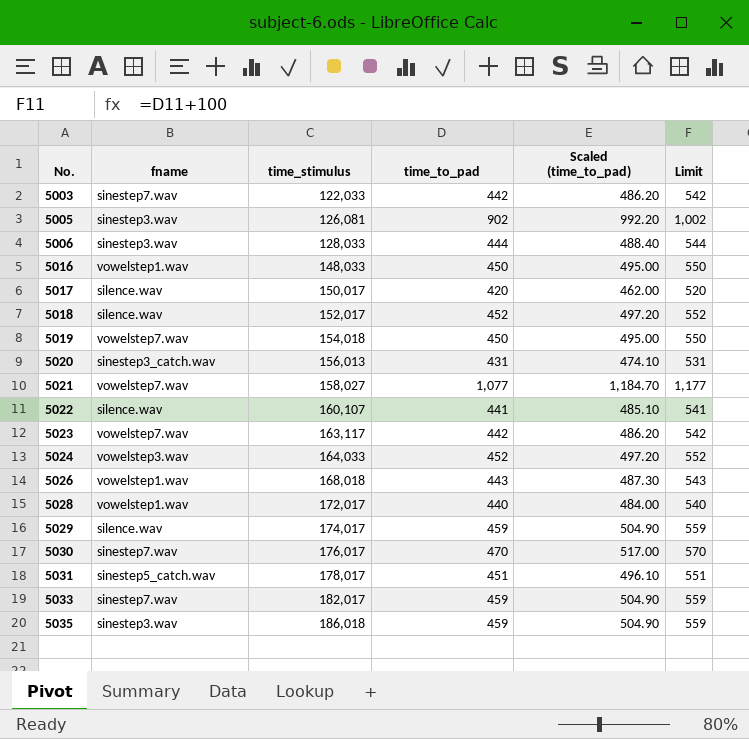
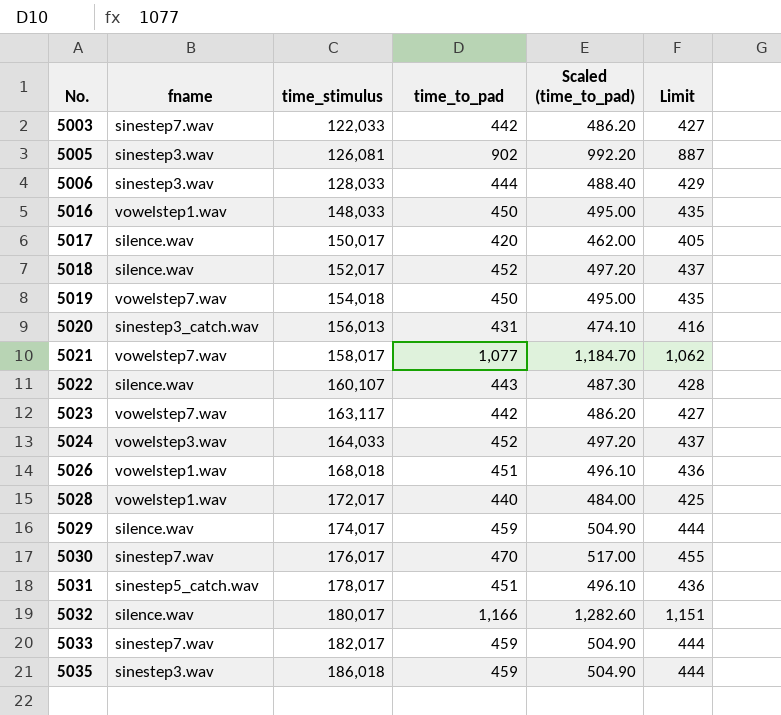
column Limit | formula: [time_to_pad] + 100 -> [time_to_pad] - 15
5021 | time_stimulus: 158,027 -> 158,017
5022 | time_to_pad: 441 -> 443
5022 | Scaled (time_to_pad): 485.10 -> 487.30
5026 | time_to_pad: 443 -> 451
5026 | Scaled (time_to_pad): 487.30 -> 496.10
row 5032: none -> silence.wav | 180,017 | 1,166 | 1,282.60 | 1,151

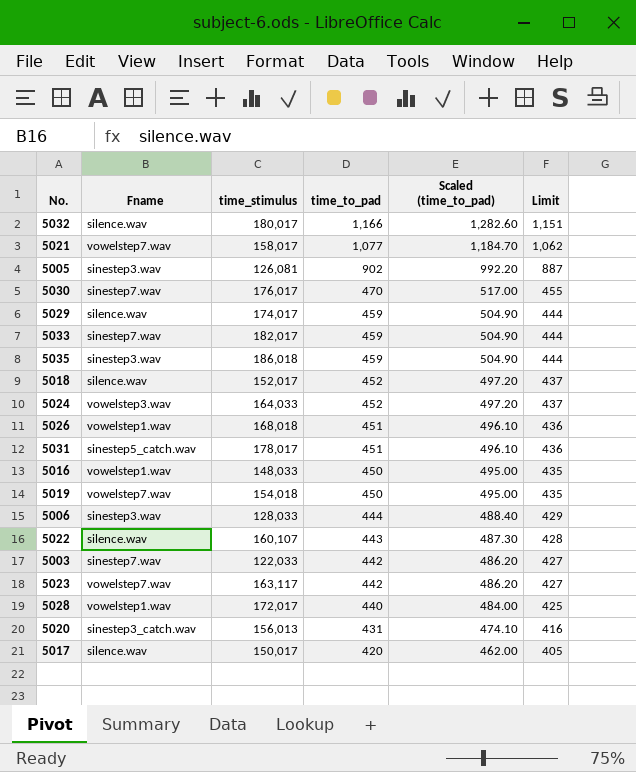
row order: No. ascending -> time_to_pad descending
column name: fname -> Fname

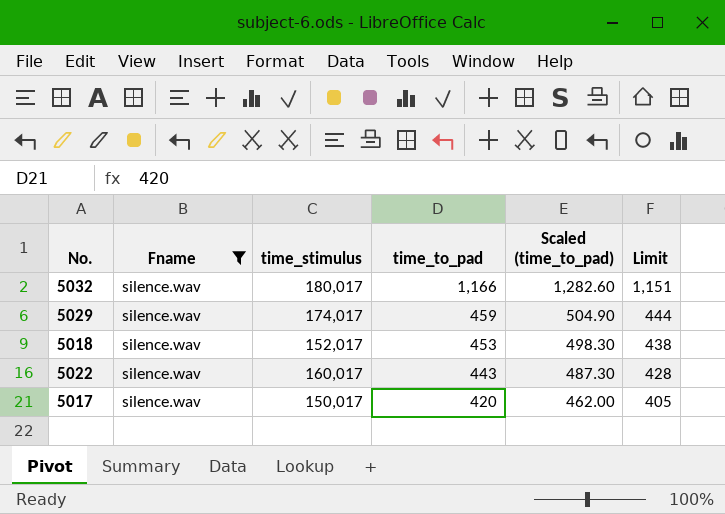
filter: none -> Fname = silence.wav
5018 | time_to_pad: 452 -> 453
5018 | Scaled (time_to_pad): 497.20 -> 498.30
5018 | Limit: 437 -> 438
5022 | time_stimulus: 160,107 -> 160,017

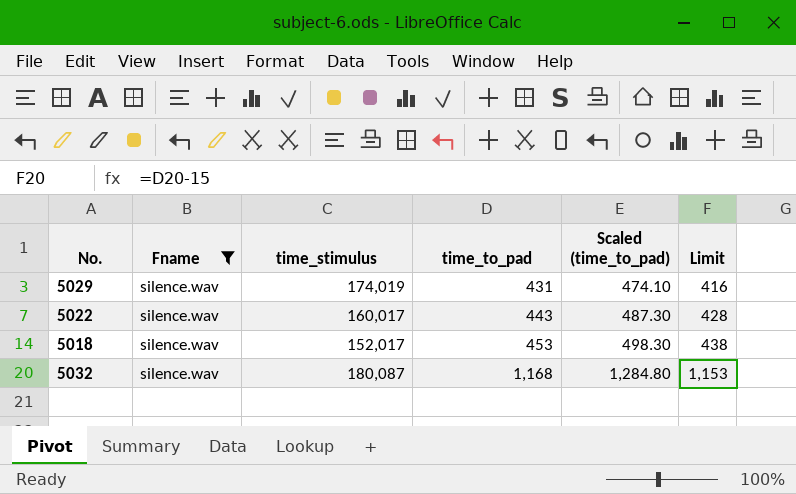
row order: time_to_pad descending -> time_to_pad ascending
row 5017: silence.wav | 150,017 | 420 | 462.00 | 405 -> none
5029 | time_stimulus: 174,017 -> 174,019
5029 | time_to_pad: 459 -> 431
5029 | Scaled (time_to_pad): 504.90 -> 474.10
5029 | Limit: 444 -> 416
5032 | time_stimulus: 180,017 -> 180,087
5032 | time_to_pad: 1,166 -> 1,168
5032 | Scaled (time_to_pad): 1,282.60 -> 1,284.80
5032 | Limit: 1,151 -> 1,153

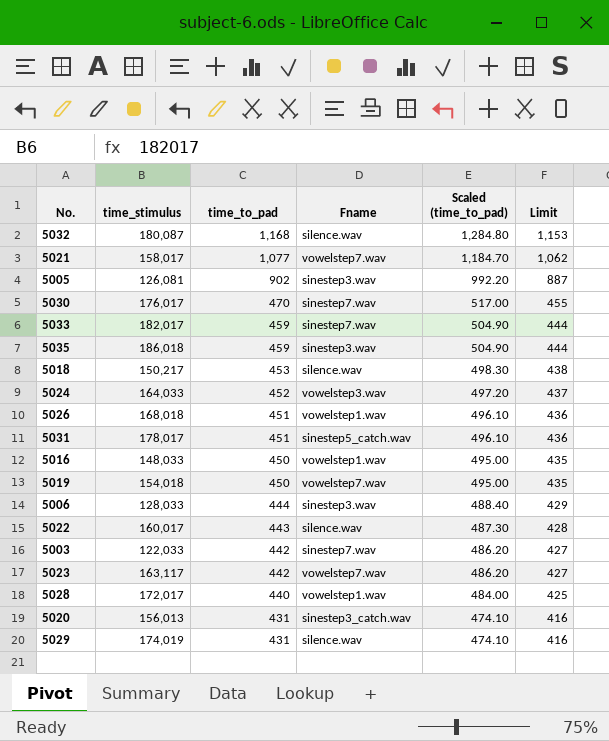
filter: Fname = silence.wav -> none
row order: time_to_pad ascending -> time_to_pad descending
column Fname | position: 2 -> 4
5018 | time_stimulus: 152,017 -> 150,217

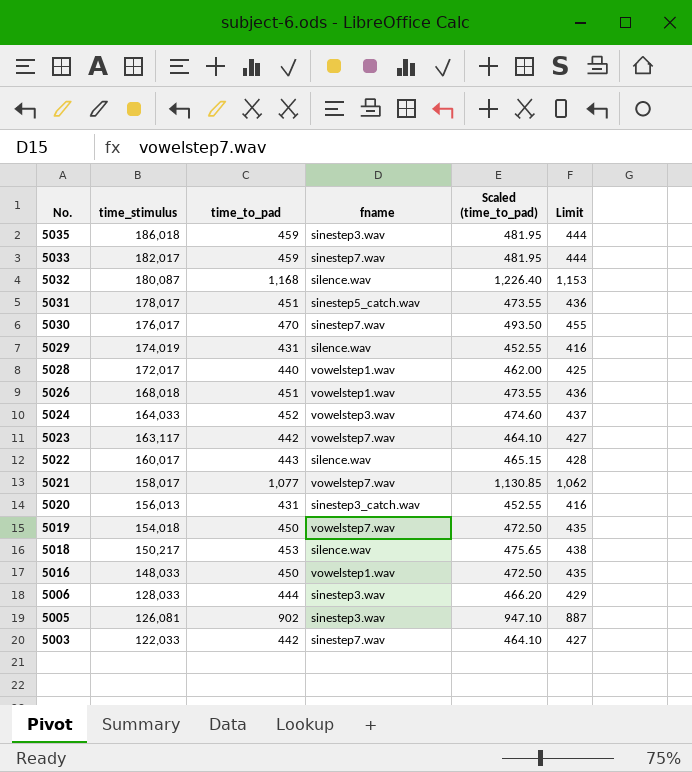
row order: time_to_pad descending -> No. descending
column name: Fname -> fname
column Scaled (time_to_pad) | formula: [time_to_pad] * 1.1 -> [time_to_pad] * 1.05

